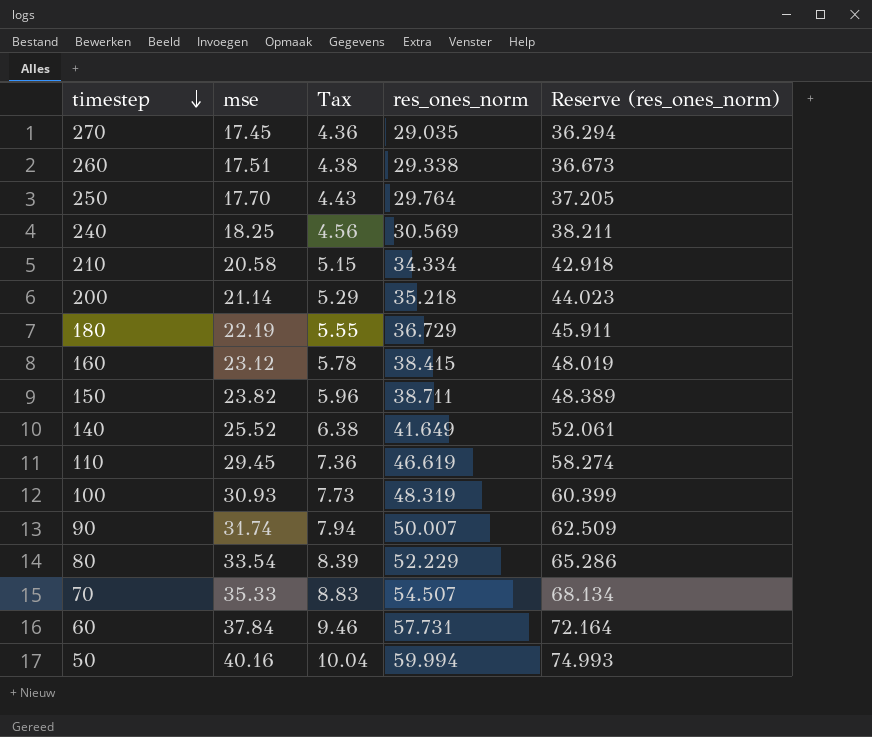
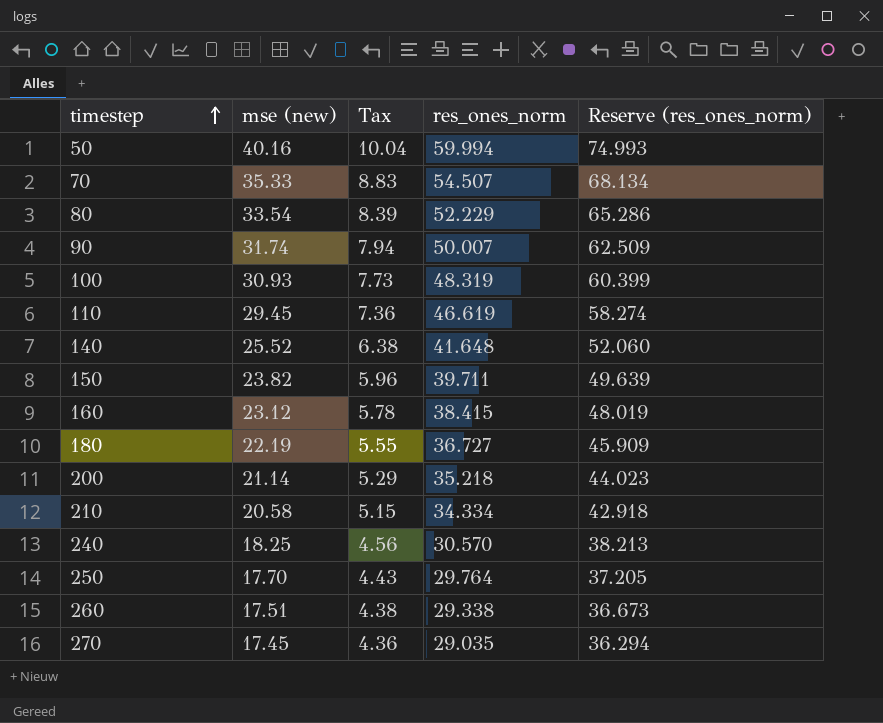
row order: timestep descending -> timestep ascending
column name: mse -> mse (new)
row 60: 37.84 | 9.46 | 57.731 | 72.164 -> none
140 | res_ones_norm: 41.649 -> 41.648
140 | Reserve (res_ones_norm): 52.061 -> 52.060
150 | res_ones_norm: 38.711 -> 39.711
150 | Reserve (res_ones_norm): 48.389 -> 49.639
180 | res_ones_norm: 36.729 -> 36.727
180 | Reserve (res_ones_norm): 45.911 -> 45.909
240 | res_ones_norm: 30.569 -> 30.570
240 | Reserve (res_ones_norm): 38.211 -> 38.213

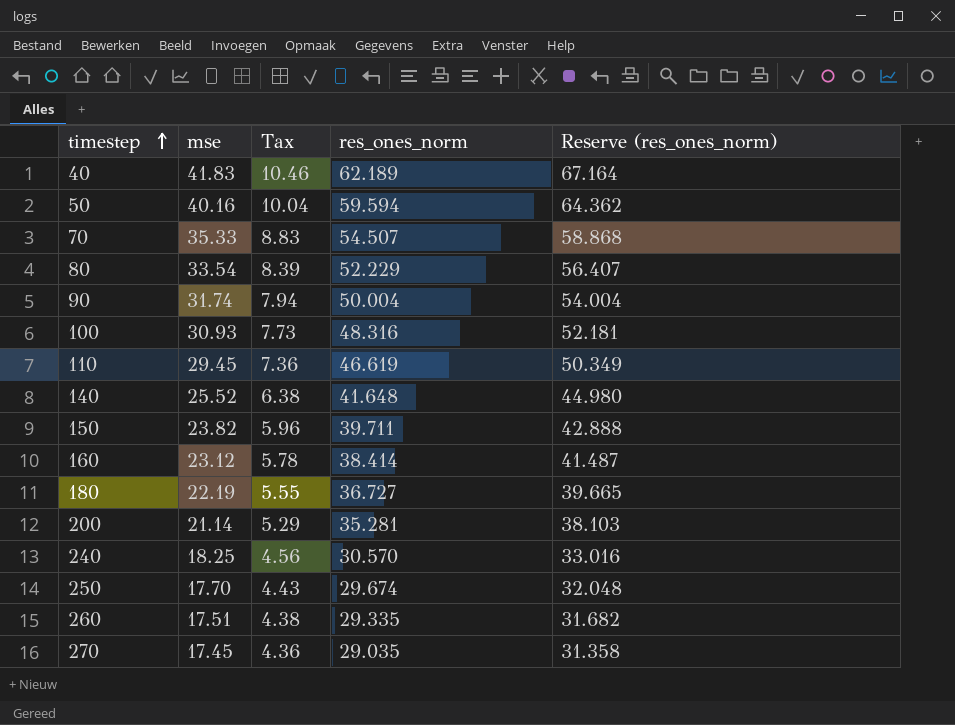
column name: mse (new) -> mse
column Reserve (res_ones_norm) | formula: [res_ones_norm] * 1.25 -> [res_ones_norm] * 1.08
row 210: 20.58 | 5.15 | 34.334 | 42.918 -> none
row 40: none -> 41.83 | 10.46 | 62.189 | 67.164
50 | res_ones_norm: 59.994 -> 59.594
90 | res_ones_norm: 50.007 -> 50.004
100 | res_ones_norm: 48.319 -> 48.316
160 | res_ones_norm: 38.415 -> 38.414
200 | res_ones_norm: 35.218 -> 35.281
250 | res_ones_norm: 29.764 -> 29.674
260 | res_ones_norm: 29.338 -> 29.335

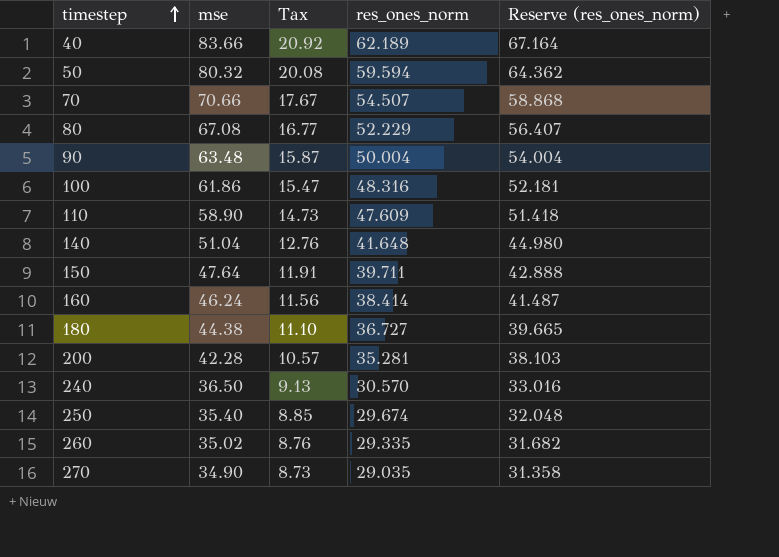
40 | mse: 41.83 -> 83.66
40 | Tax: 10.46 -> 20.92
50 | mse: 40.16 -> 80.32
50 | Tax: 10.04 -> 20.08
70 | mse: 35.33 -> 70.66
70 | Tax: 8.83 -> 17.67
80 | mse: 33.54 -> 67.08
80 | Tax: 8.39 -> 16.77
90 | mse: 31.74 -> 63.48
90 | Tax: 7.94 -> 15.87
100 | mse: 30.93 -> 61.86
100 | Tax: 7.73 -> 15.47
110 | mse: 29.45 -> 58.90
110 | Tax: 7.36 -> 14.73
110 | res_ones_norm: 46.619 -> 47.609
110 | Reserve (res_ones_norm): 50.349 -> 51.418
140 | mse: 25.52 -> 51.04
140 | Tax: 6.38 -> 12.76
150 | mse: 23.82 -> 47.64
150 | Tax: 5.96 -> 11.91
160 | mse: 23.12 -> 46.24
160 | Tax: 5.78 -> 11.56
180 | mse: 22.19 -> 44.38
180 | Tax: 5.55 -> 11.10
200 | mse: 21.14 -> 42.28
200 | Tax: 5.29 -> 10.57
240 | mse: 18.25 -> 36.50
240 | Tax: 4.56 -> 9.13
250 | mse: 17.70 -> 35.40
250 | Tax: 4.43 -> 8.85
260 | mse: 17.51 -> 35.02
260 | Tax: 4.38 -> 8.76
270 | mse: 17.45 -> 34.90
270 | Tax: 4.36 -> 8.73

